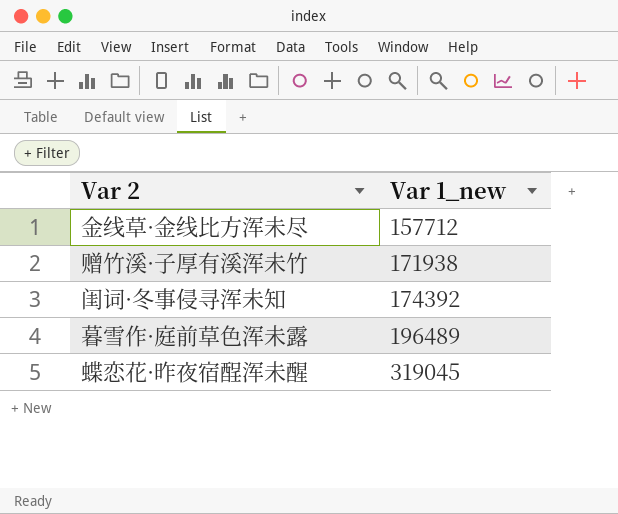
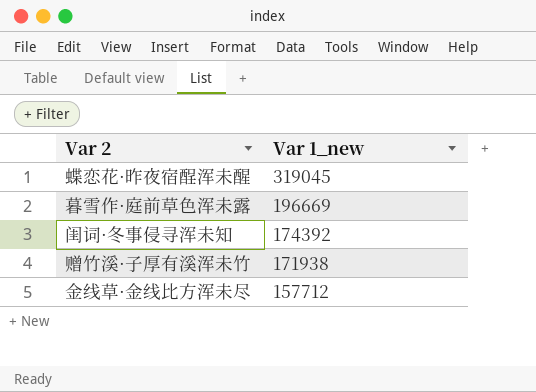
row order: Var 1_new ascending -> Var 1_new descending
暮雪作·庭前草色浑未露 | Var 1_new: 196489 -> 196669

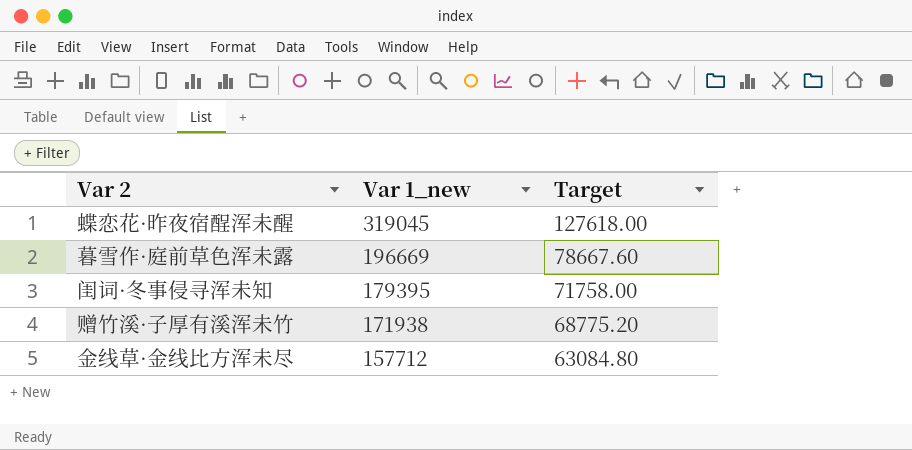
column Target | formula: none -> [Var 1_new] * 0.4
闺词·冬事侵寻浑未知 | Var 1_new: 174392 -> 179395

